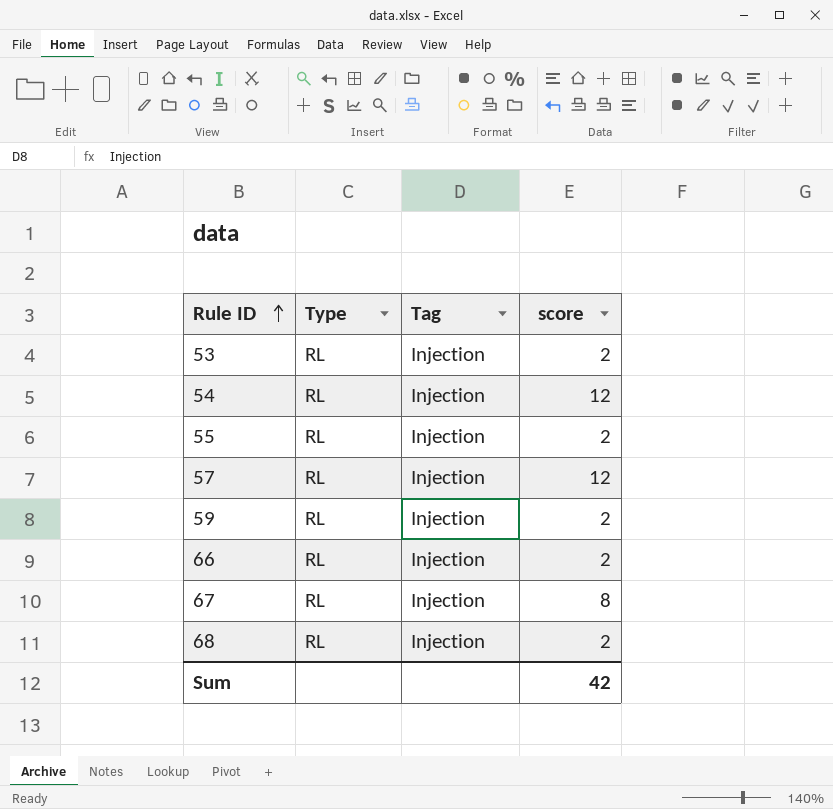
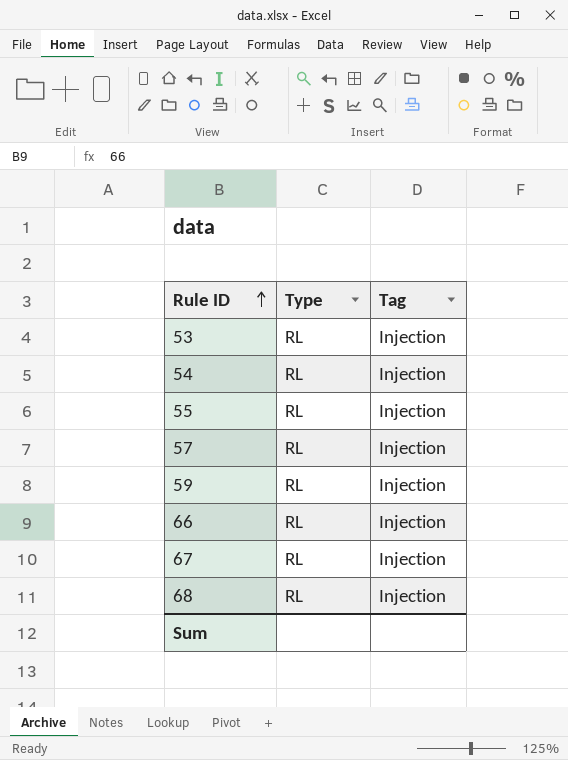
column score | position: 4 -> none

